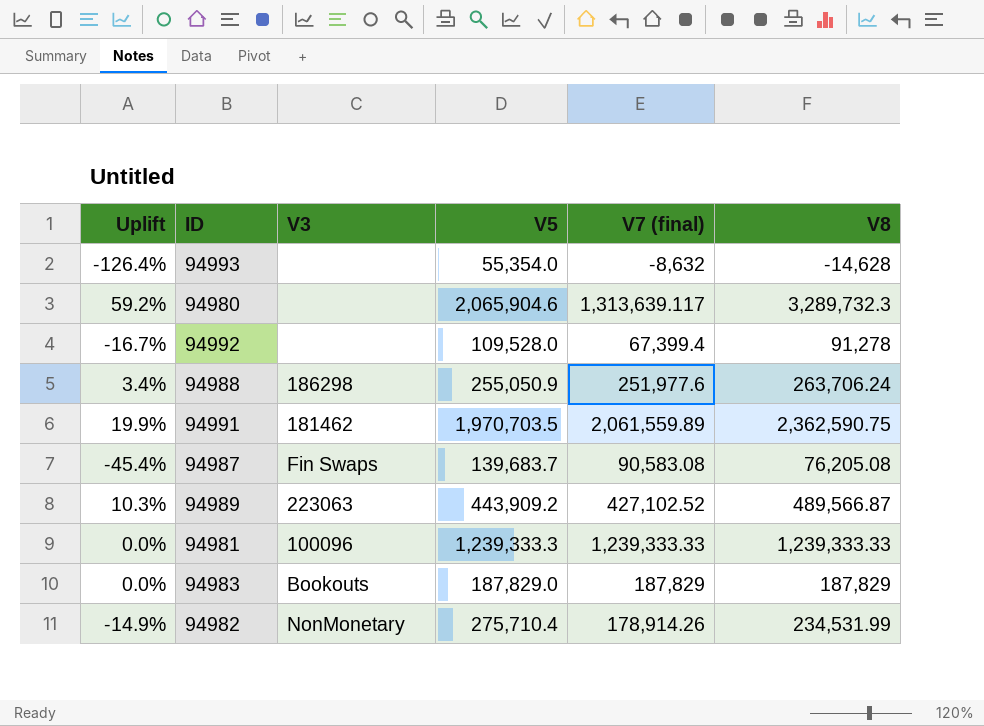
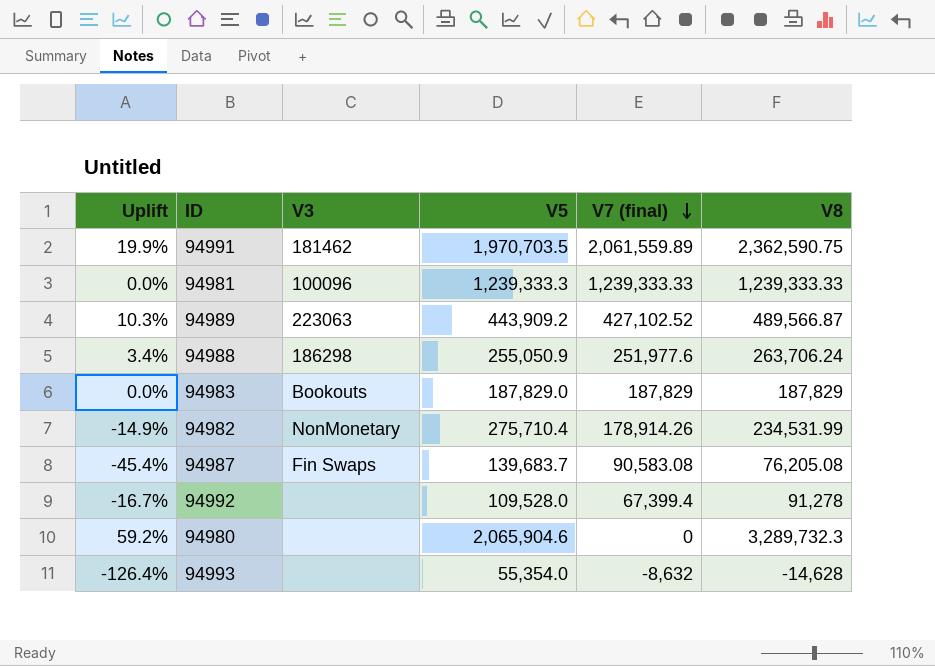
row order: none -> V7 (final) descending
94980 | V7 (final): 1,313,639.117 -> 0

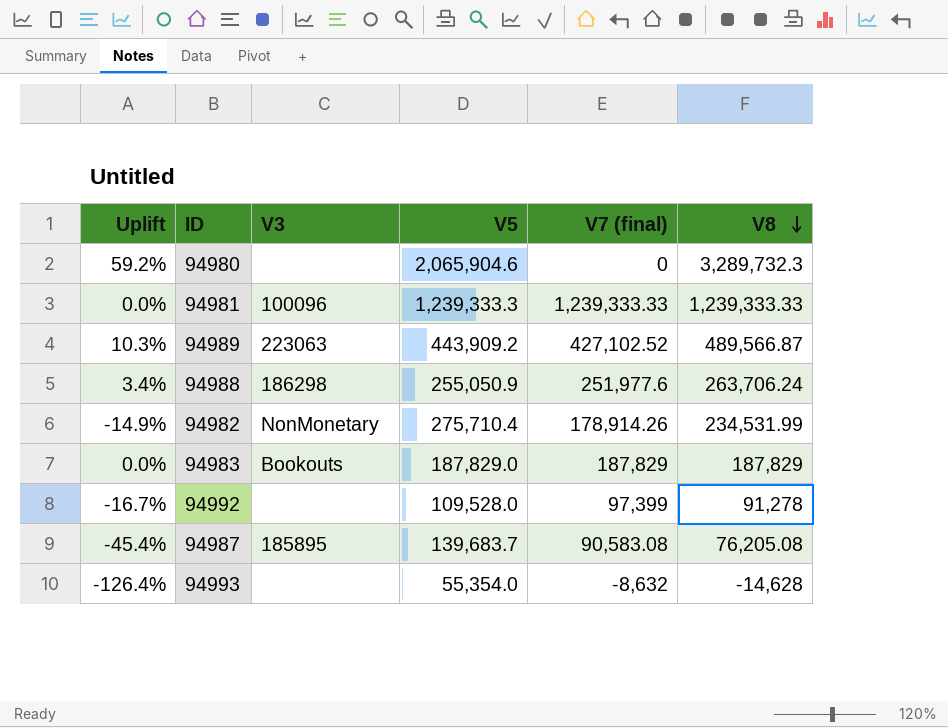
row order: V7 (final) descending -> V8 descending
row 94991: 19.9% | 181462 | 1,970,703.5 | 2,061,559.89 | 2,362,590.75 -> none
94992 | V7 (final): 67,399.4 -> 97,399
94987 | V3: Fin Swaps -> 185895

